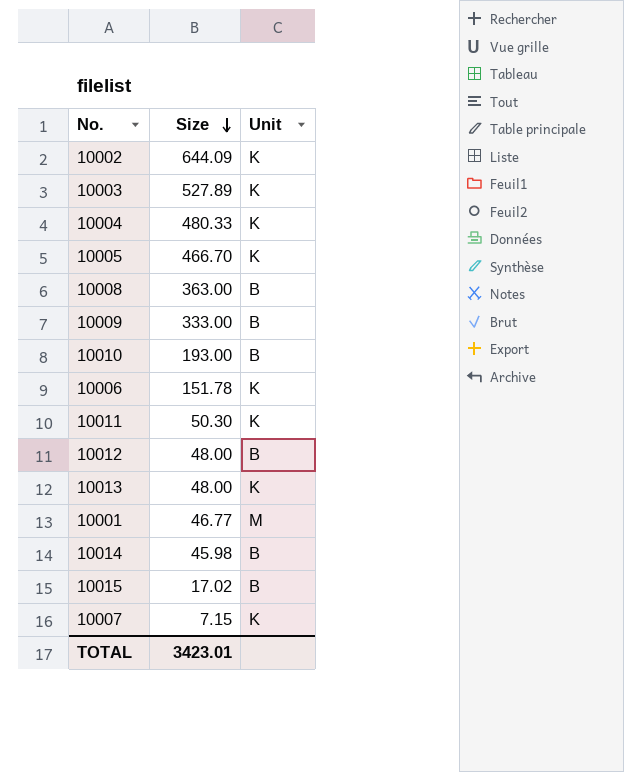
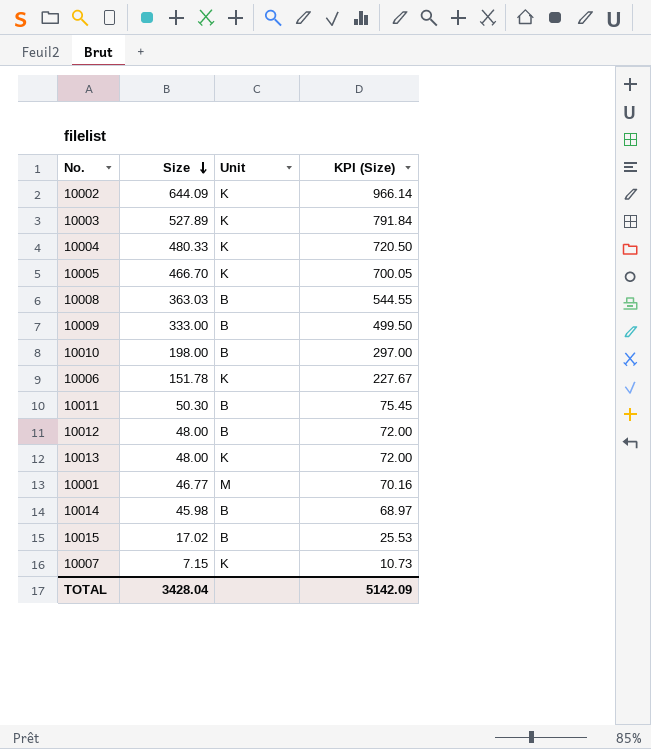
column KPI (Size) | formula: none -> [Size] * 1.5
10008 | Size: 363.00 -> 363.03
10010 | Size: 193.00 -> 198.00
10011 | Unit: K -> B
TOTAL | Size: 3423.01 -> 3428.04

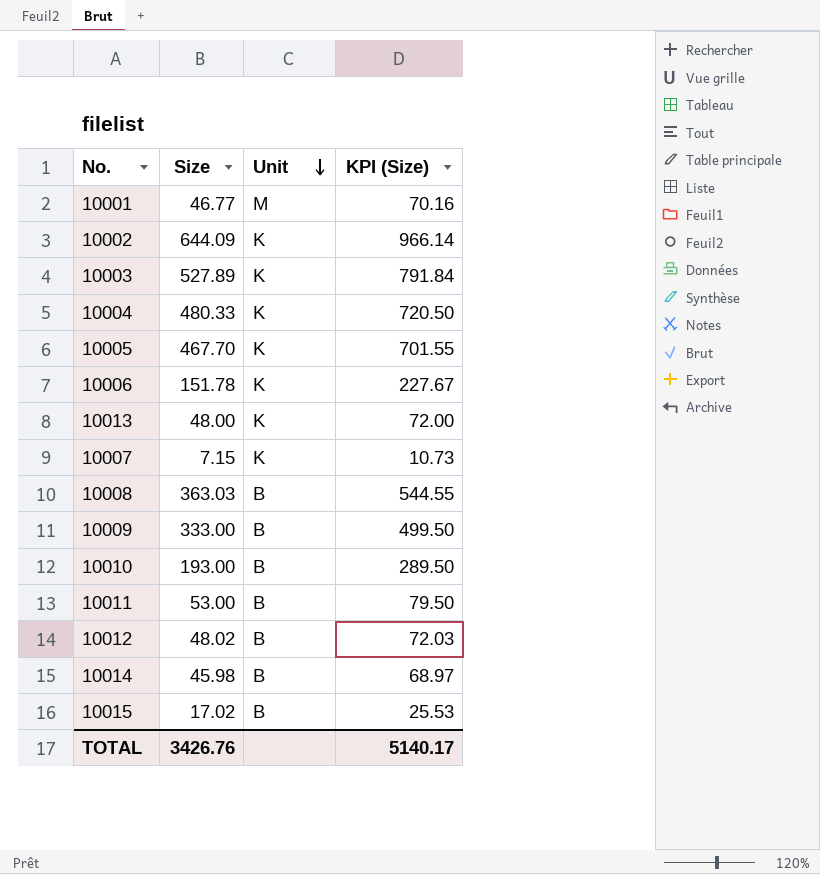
row order: Size descending -> Unit descending
10005 | Size: 466.70 -> 467.70
10005 | KPI (Size): 700.05 -> 701.55
10010 | Size: 198.00 -> 193.00
10010 | KPI (Size): 297.00 -> 289.50
10011 | Size: 50.30 -> 53.00
10011 | KPI (Size): 75.45 -> 79.50
10012 | Size: 48.00 -> 48.02
10012 | KPI (Size): 72.00 -> 72.03
TOTAL | Size: 3428.04 -> 3426.76
TOTAL | KPI (Size): 5142.09 -> 5140.17

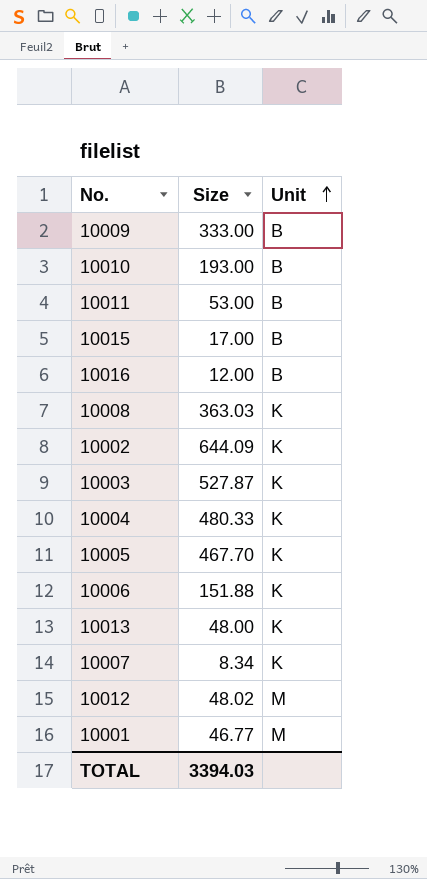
row order: Unit descending -> Unit ascending
column KPI (Size) | formula: [Size] * 1.5 -> none
row 10014: 45.98 | B | 68.97 -> none
10015 | Size: 17.02 -> 17.00
row 10016: none -> 12.00 | B
10008 | Unit: B -> K
10003 | Size: 527.89 -> 527.87
10006 | Size: 151.78 -> 151.88
10007 | Size: 7.15 -> 8.34
10012 | Unit: B -> M
TOTAL | Size: 3426.76 -> 3394.03

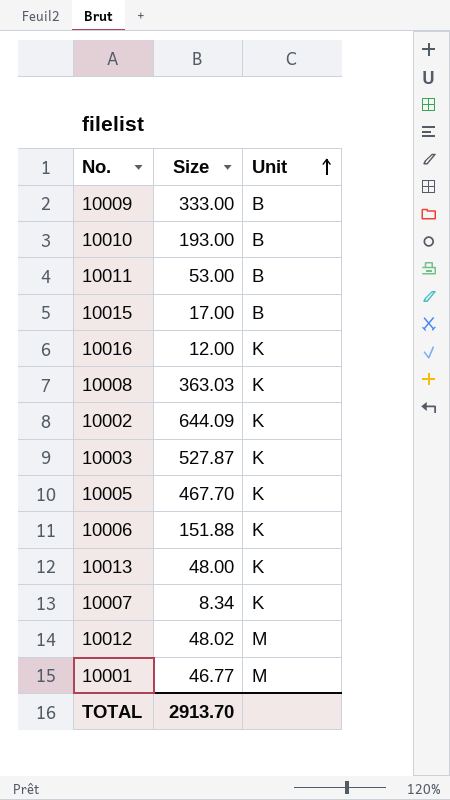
row 10004: 480.33 | K -> none
10016 | Unit: B -> K
TOTAL | Size: 3394.03 -> 2913.70

